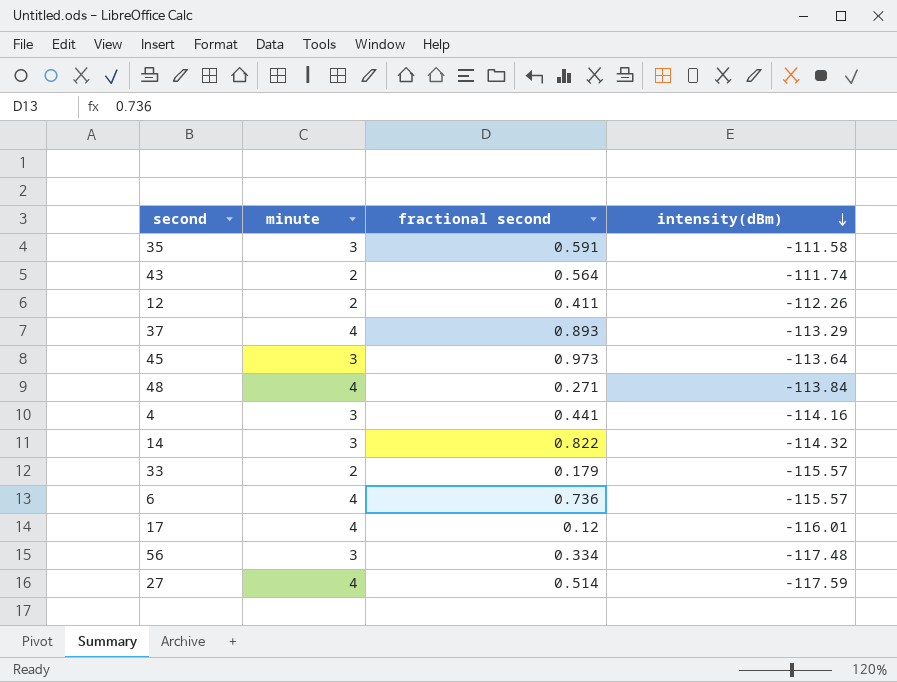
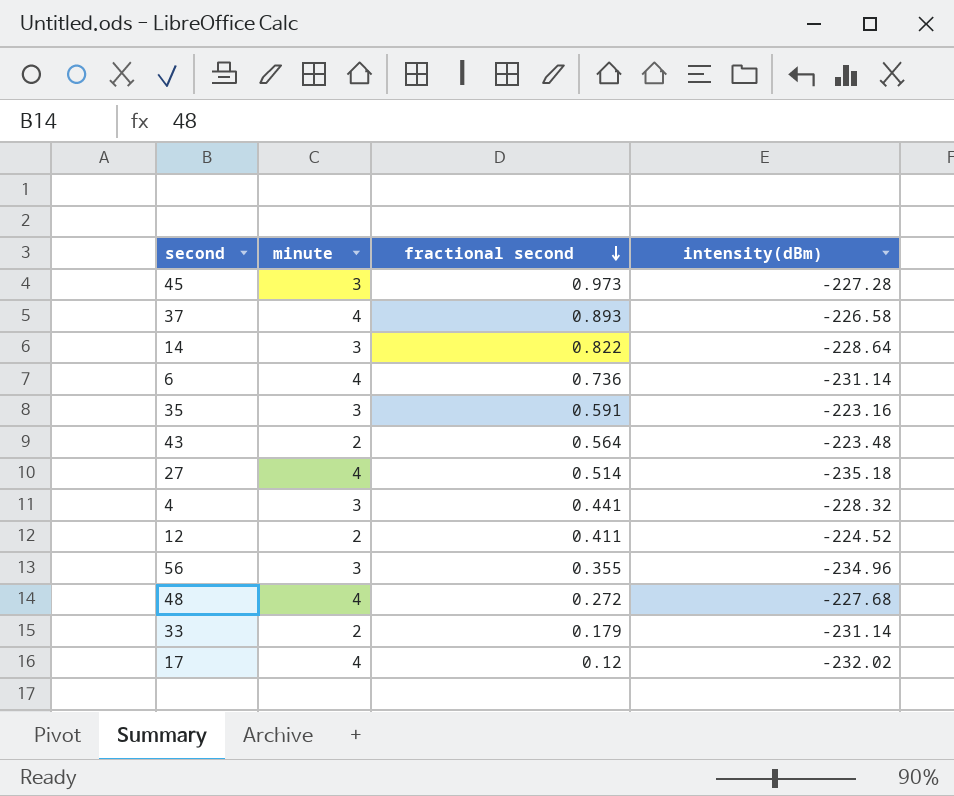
row order: intensity(dBm) descending -> fractional second descending
45 | intensity(dBm): -113.64 -> -227.28
37 | intensity(dBm): -113.29 -> -226.58
14 | intensity(dBm): -114.32 -> -228.64
6 | intensity(dBm): -115.57 -> -231.14
35 | intensity(dBm): -111.58 -> -223.16
43 | intensity(dBm): -111.74 -> -223.48
27 | intensity(dBm): -117.59 -> -235.18
4 | intensity(dBm): -114.16 -> -228.32
12 | intensity(dBm): -112.26 -> -224.52
56 | fractional second: 0.334 -> 0.355
56 | intensity(dBm): -117.48 -> -234.96
48 | fractional second: 0.271 -> 0.272
48 | intensity(dBm): -113.84 -> -227.68
33 | intensity(dBm): -115.57 -> -231.14
17 | intensity(dBm): -116.01 -> -232.02

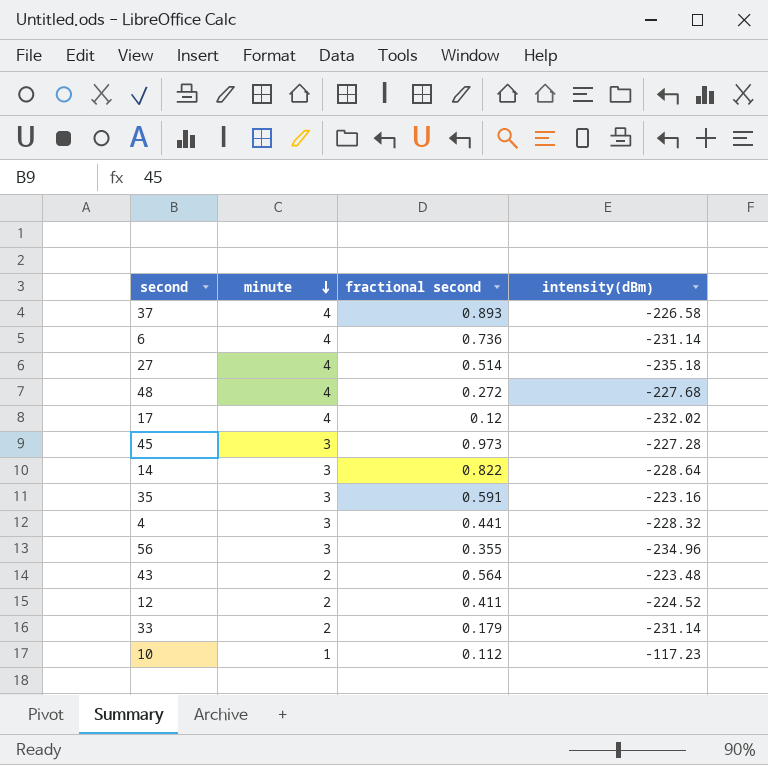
row order: fractional second descending -> minute descending
row 10: none -> 1 | 0.112 | -117.23

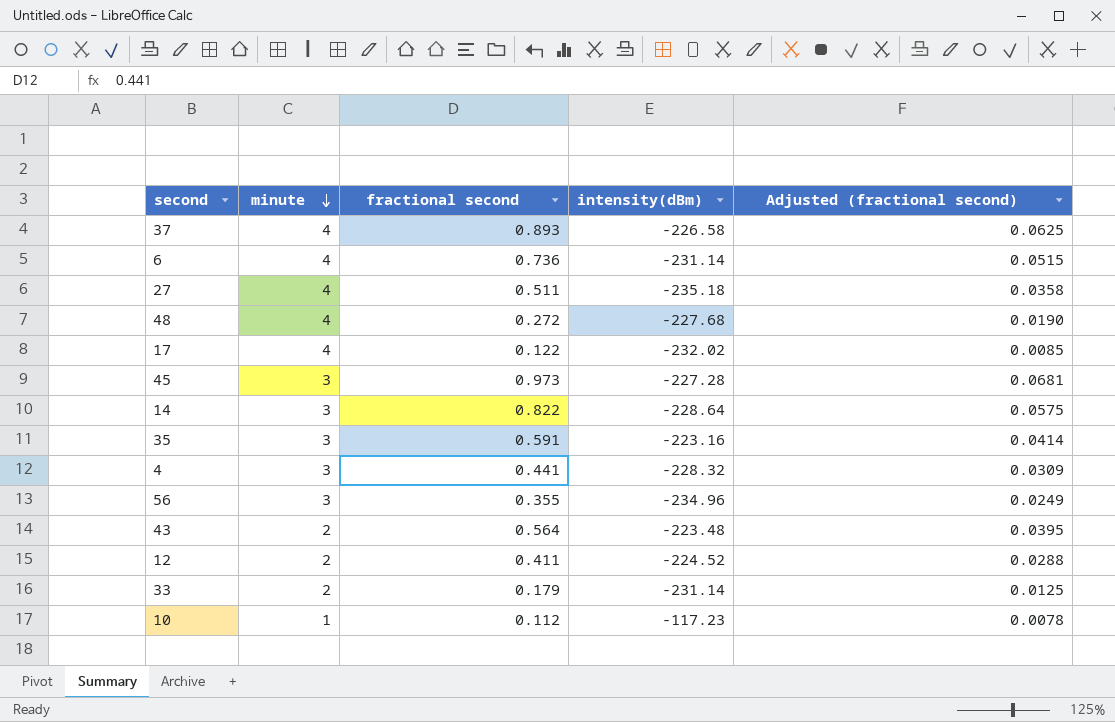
column Adjusted (fractional second) | formula: none -> [fractional second] * 0.07
27 | fractional second: 0.514 -> 0.511
17 | fractional second: 0.12 -> 0.122

